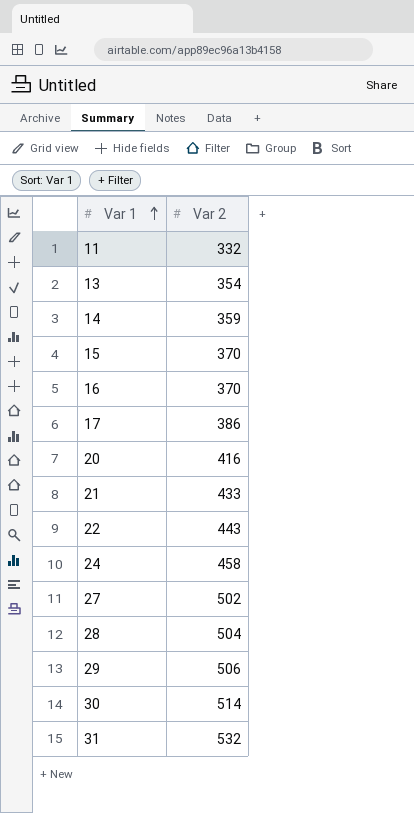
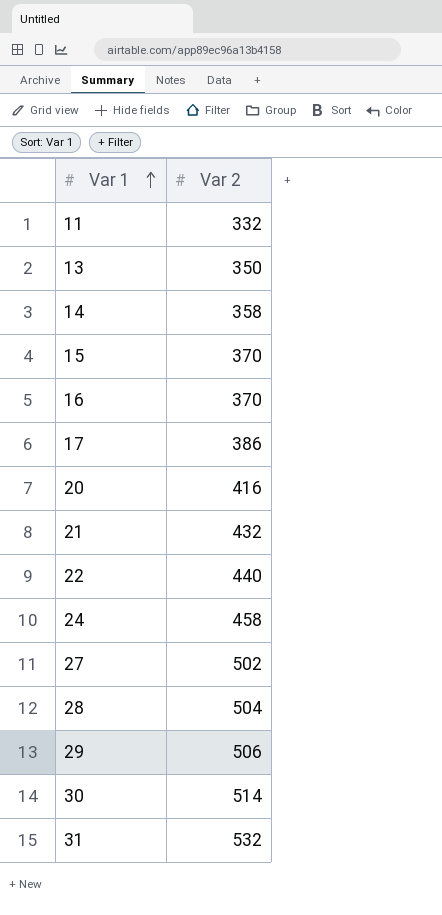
13 | Var 2: 354 -> 350
14 | Var 2: 359 -> 358
21 | Var 2: 433 -> 432
22 | Var 2: 443 -> 440

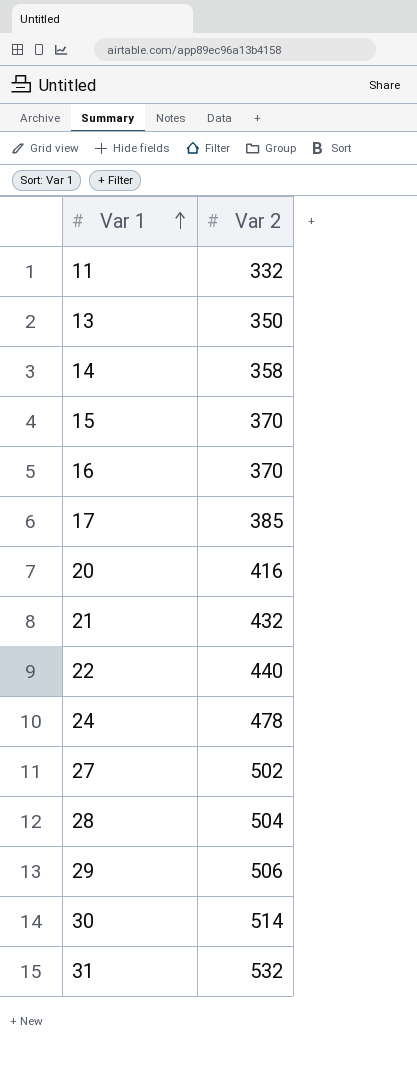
17 | Var 2: 386 -> 385
24 | Var 2: 458 -> 478

